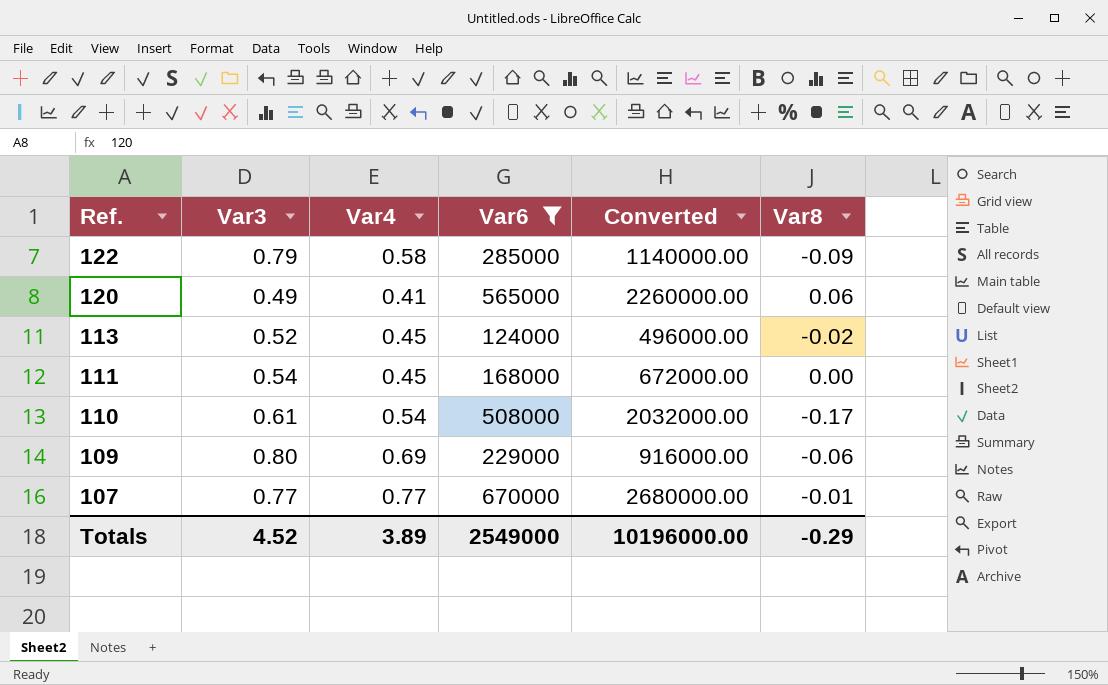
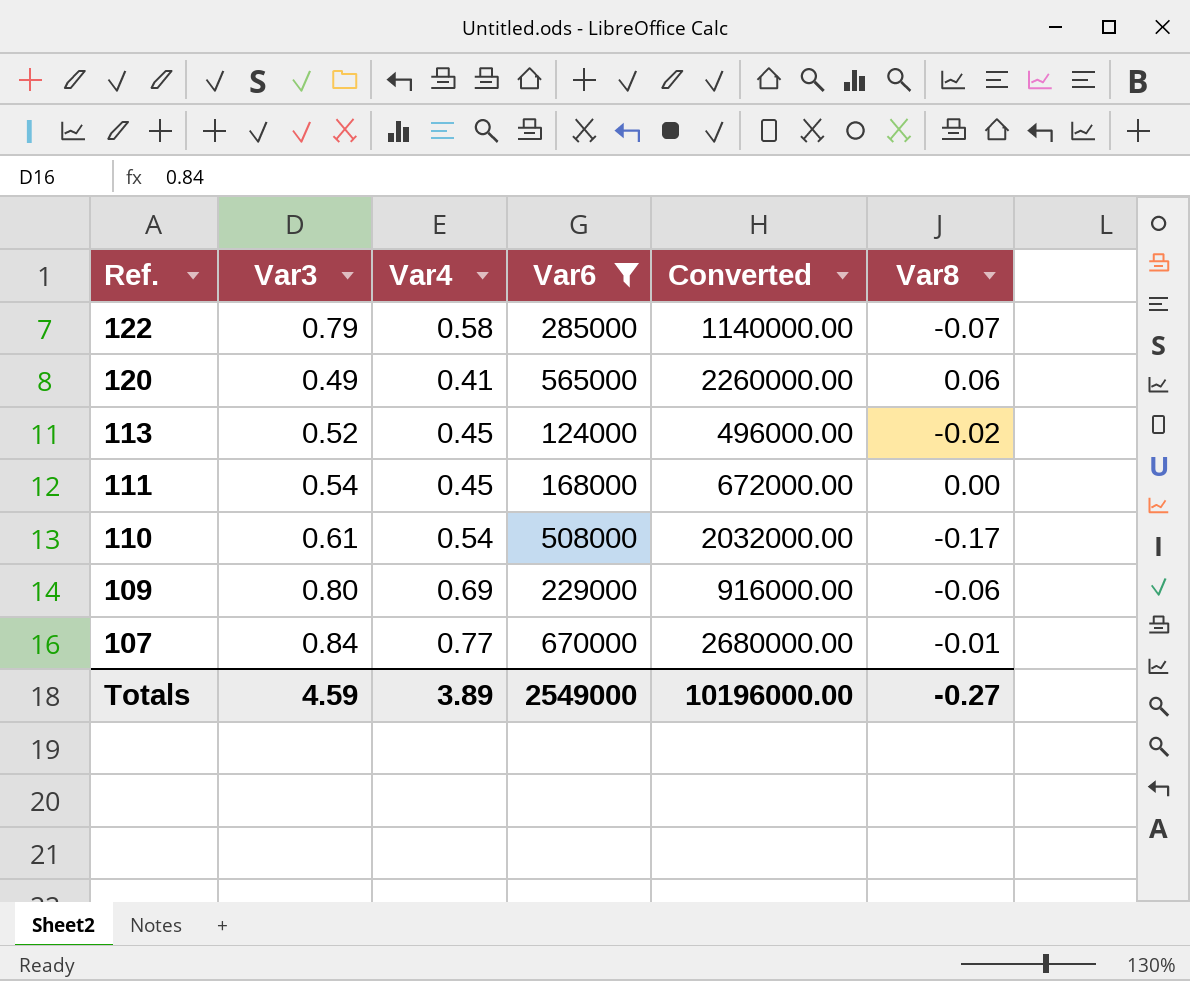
122 | Var8: -0.09 -> -0.07
107 | Var3: 0.77 -> 0.84
Totals | Var3: 4.52 -> 4.59
Totals | Var8: -0.29 -> -0.27

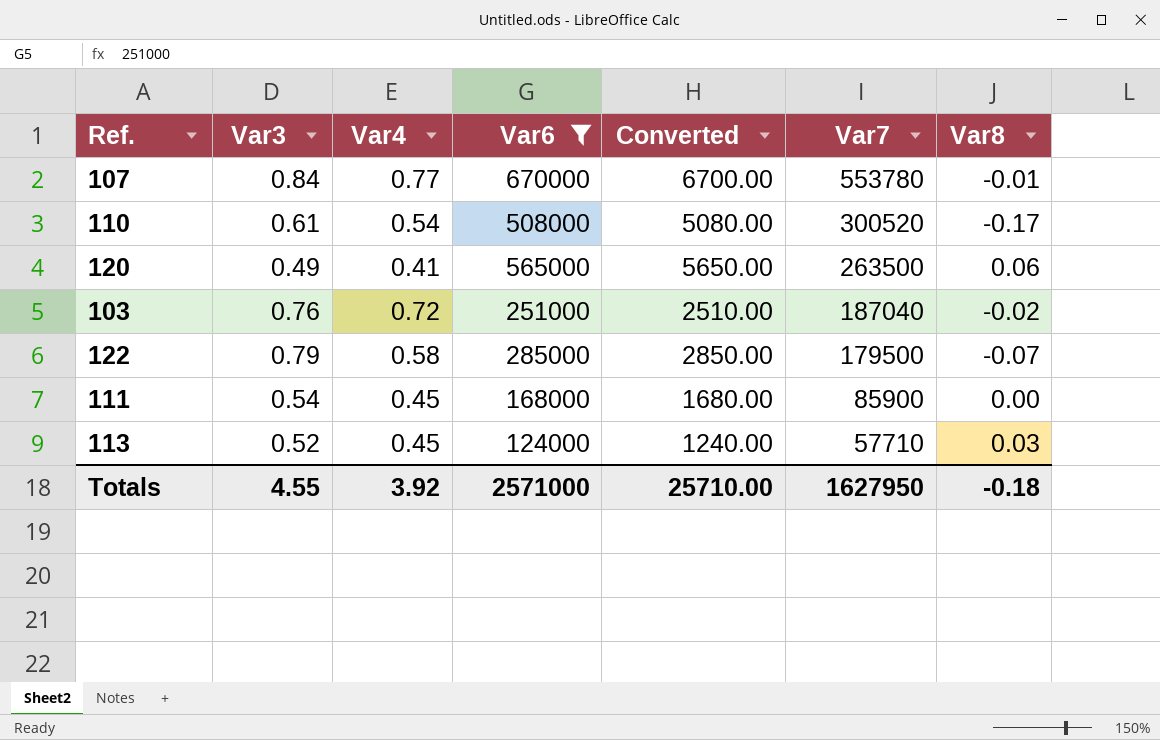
row order: Ref. descending -> Var7 descending
column Converted | formula: [Var6] * 4 -> [Var6] * 0.01
column Var7 | position: none -> 6
row 109: 0.80 | 0.69 | 229000 | 916000.00 | -0.06 -> none
row 103: none -> 0.76 | 0.72 | 251000 | 2510.00 | 187040 | -0.02
113 | Var8: -0.02 -> 0.03
Totals | Var3: 4.59 -> 4.55
Totals | Var4: 3.89 -> 3.92
Totals | Var6: 2549000 -> 2571000
Totals | Converted: 10196000.00 -> 25710.00
Totals | Var8: -0.27 -> -0.18

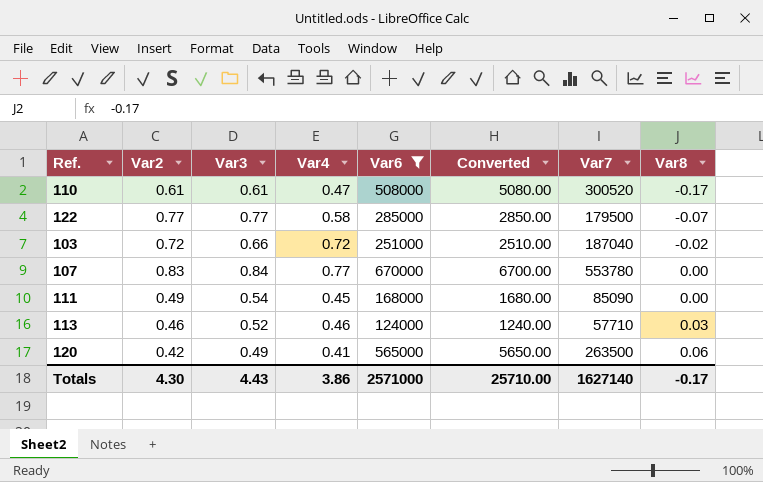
row order: Var7 descending -> Var8 ascending
column Var2 | position: none -> 2
110 | Var4: 0.54 -> 0.47
122 | Var3: 0.79 -> 0.77
103 | Var3: 0.76 -> 0.66
107 | Var8: -0.01 -> 0.00
111 | Var7: 85900 -> 85090
113 | Var4: 0.45 -> 0.46
Totals | Var3: 4.55 -> 4.43
Totals | Var4: 3.92 -> 3.86
Totals | Var7: 1627950 -> 1627140
Totals | Var8: -0.18 -> -0.17

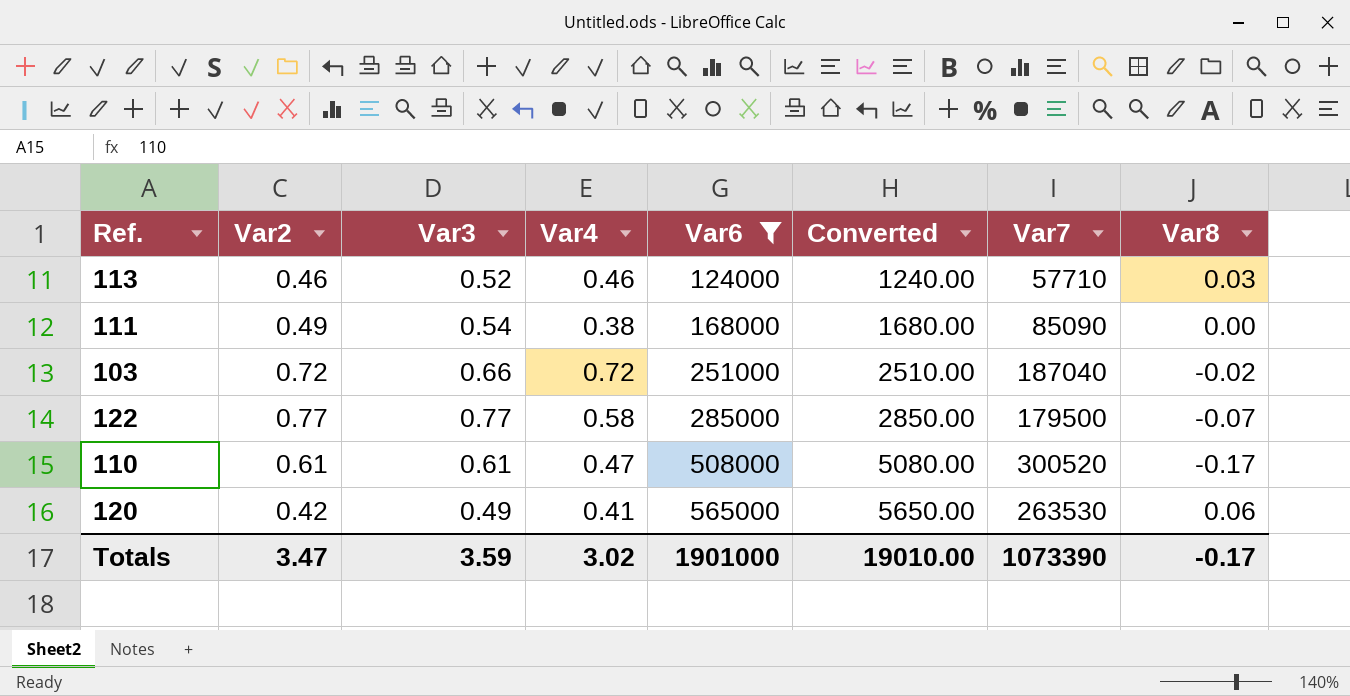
row order: Var8 ascending -> Var6 ascending
row 107: 0.83 | 0.84 | 0.77 | 670000 | 6700.00 | 553780 | 0.00 -> none
111 | Var4: 0.45 -> 0.38
120 | Var7: 263500 -> 263530
Totals | Var2: 4.30 -> 3.47
Totals | Var3: 4.43 -> 3.59
Totals | Var4: 3.86 -> 3.02
Totals | Var6: 2571000 -> 1901000
Totals | Converted: 25710.00 -> 19010.00
Totals | Var7: 1627140 -> 1073390

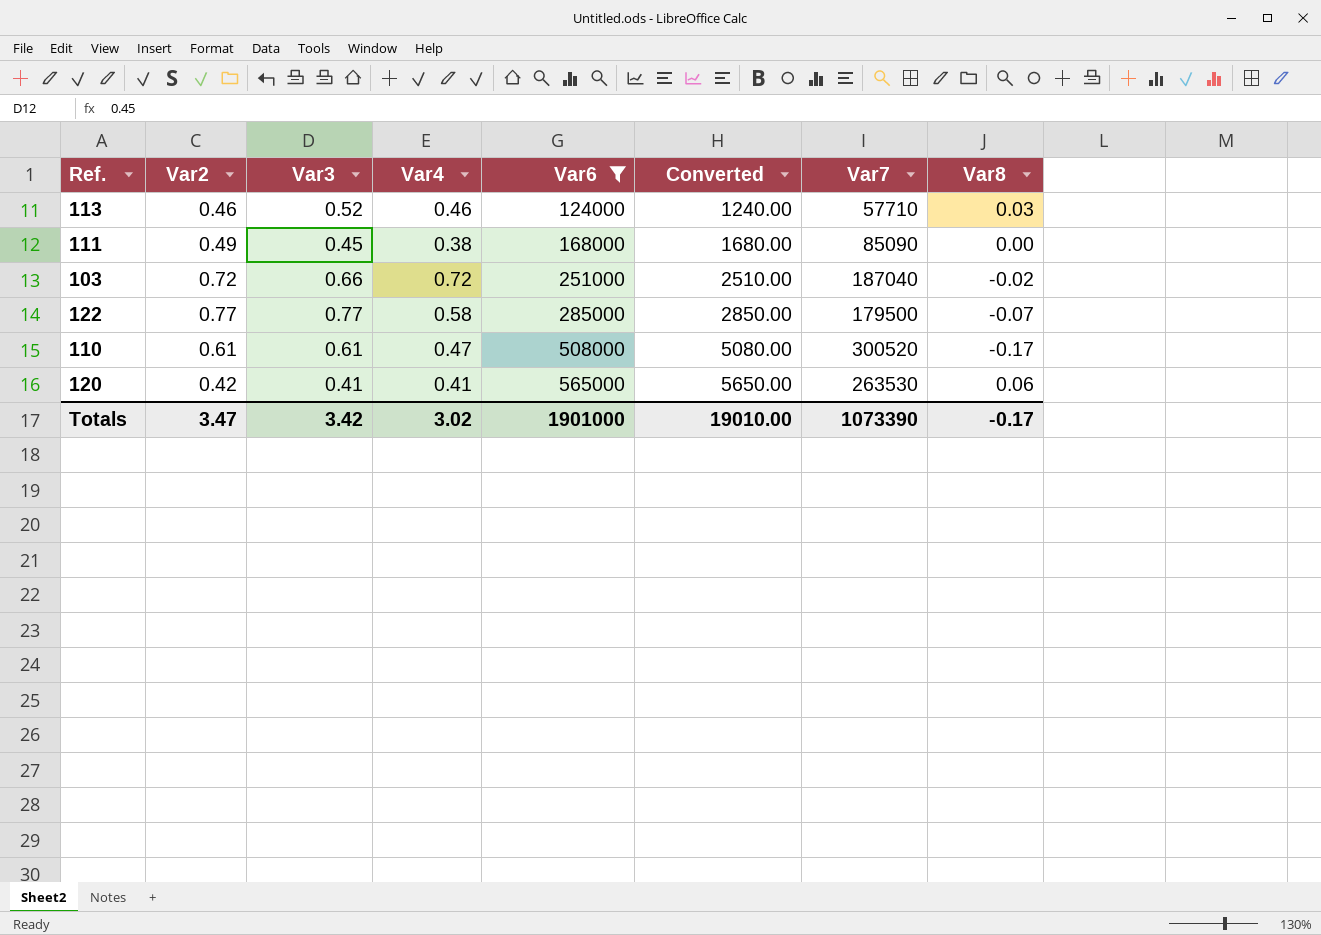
111 | Var3: 0.54 -> 0.45
120 | Var3: 0.49 -> 0.41
Totals | Var3: 3.59 -> 3.42

